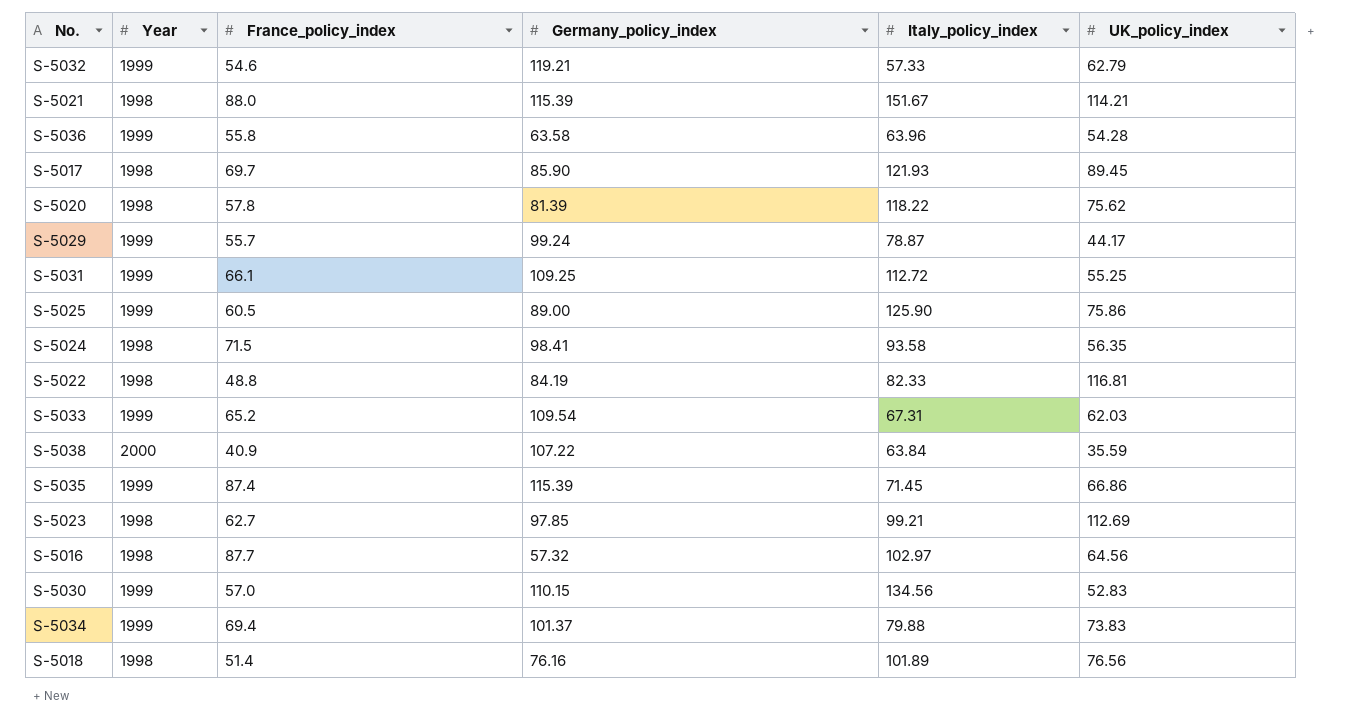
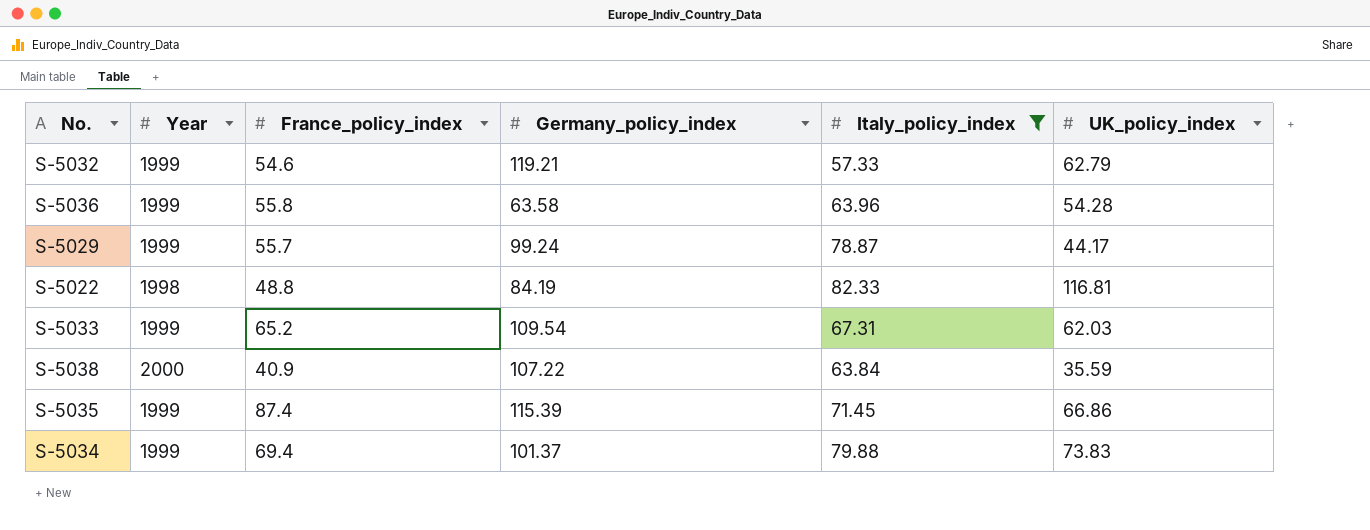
filter: none -> Italy_policy_index <= 82.33

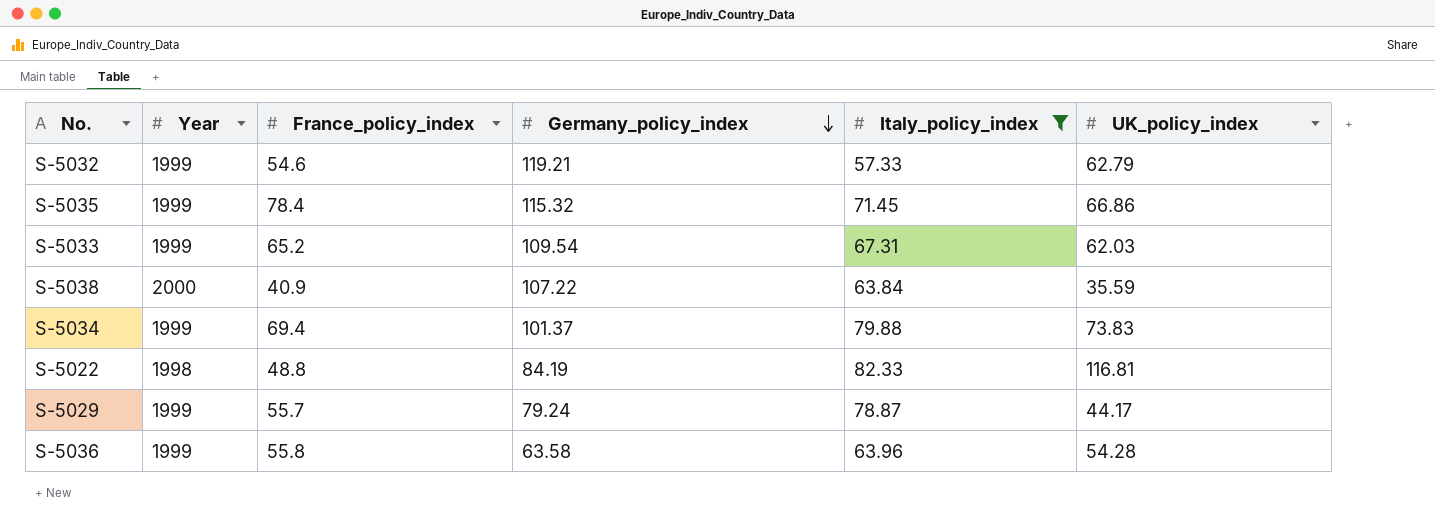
row order: none -> Germany_policy_index descending
S-5035 | France_policy_index: 87.4 -> 78.4
S-5035 | Germany_policy_index: 115.39 -> 115.32
S-5029 | Germany_policy_index: 99.24 -> 79.24

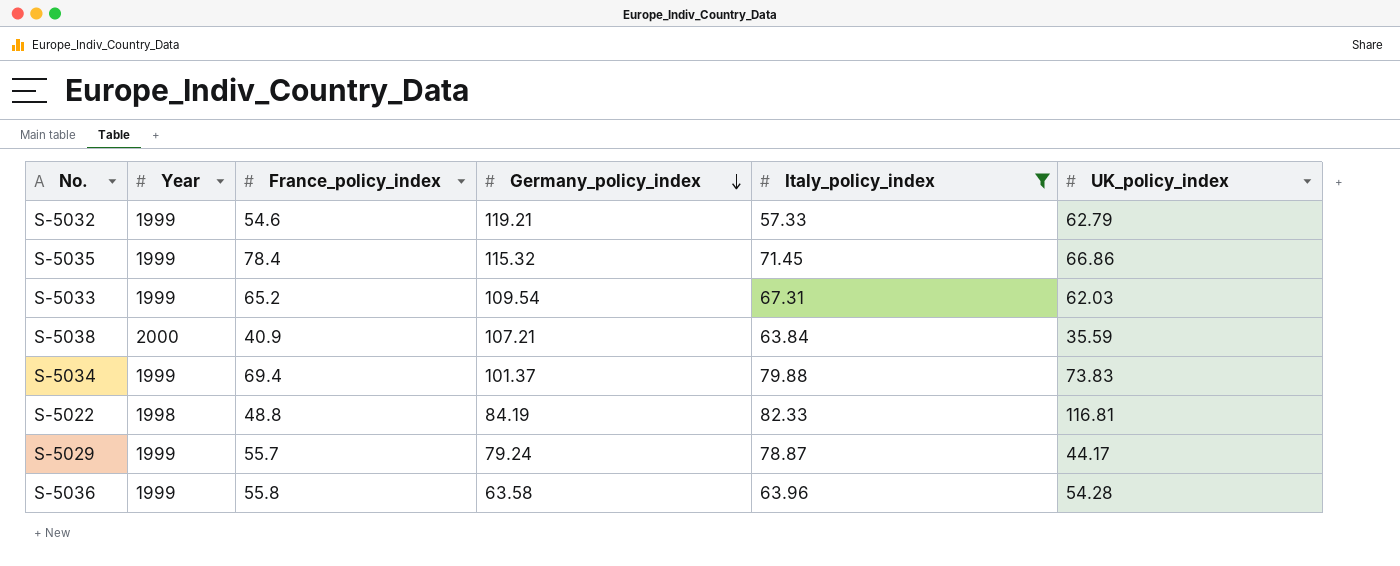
S-5038 | Germany_policy_index: 107.22 -> 107.21

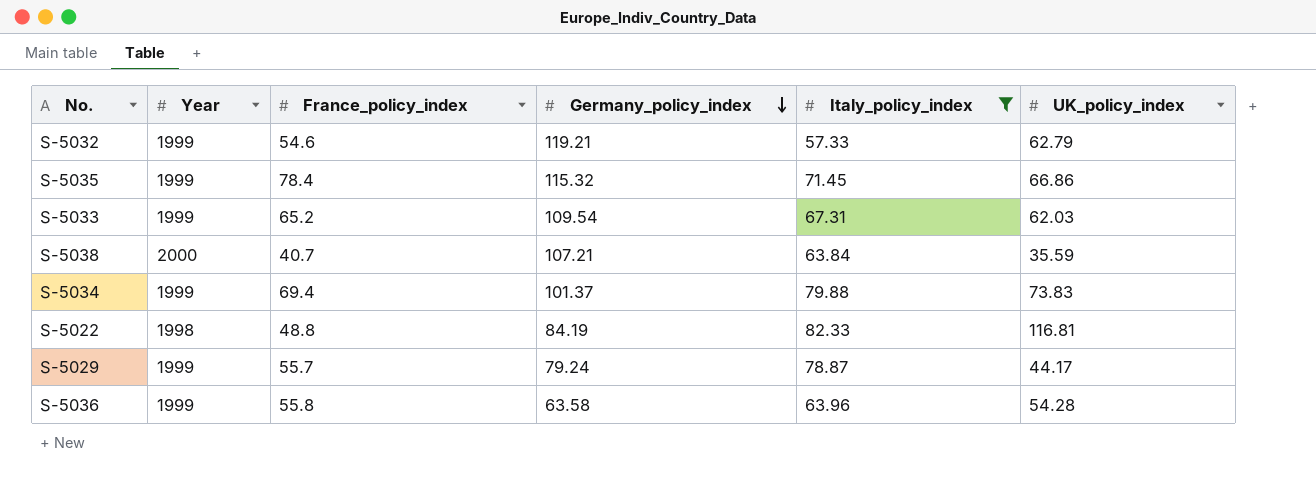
S-5038 | France_policy_index: 40.9 -> 40.7

